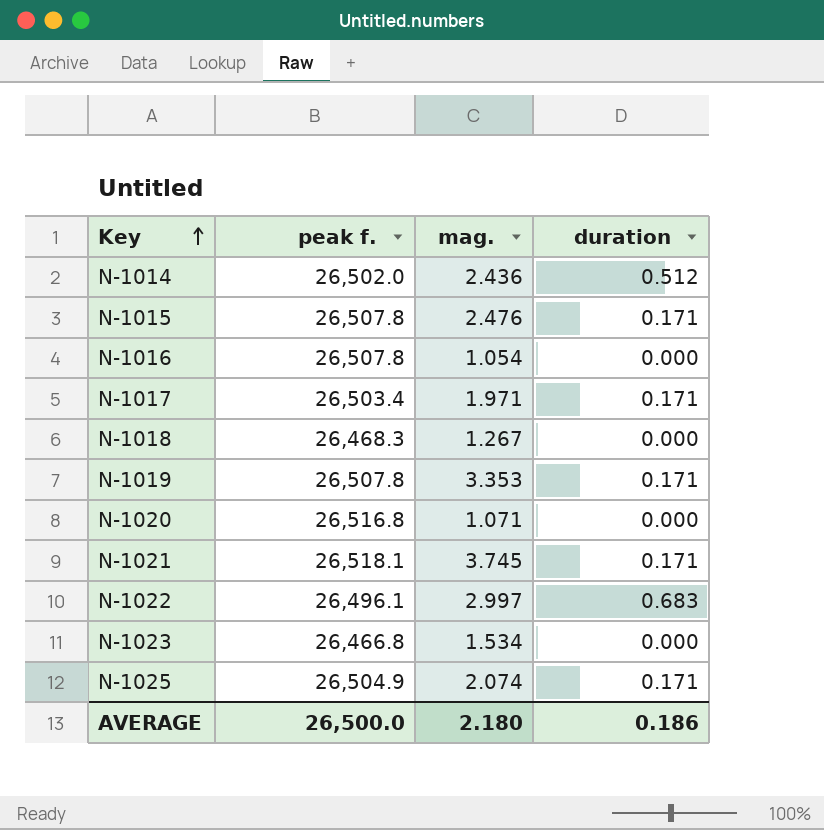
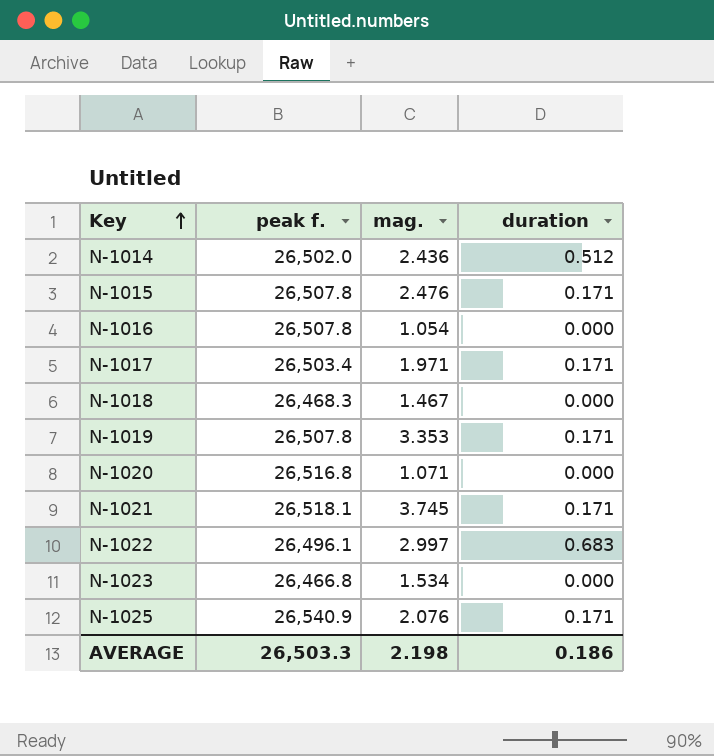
N-1018 | mag.: 1.267 -> 1.467
N-1025 | peak f.: 26,504.9 -> 26,540.9
N-1025 | mag.: 2.074 -> 2.076
AVERAGE | peak f.: 26,500.0 -> 26,503.3
AVERAGE | mag.: 2.180 -> 2.198

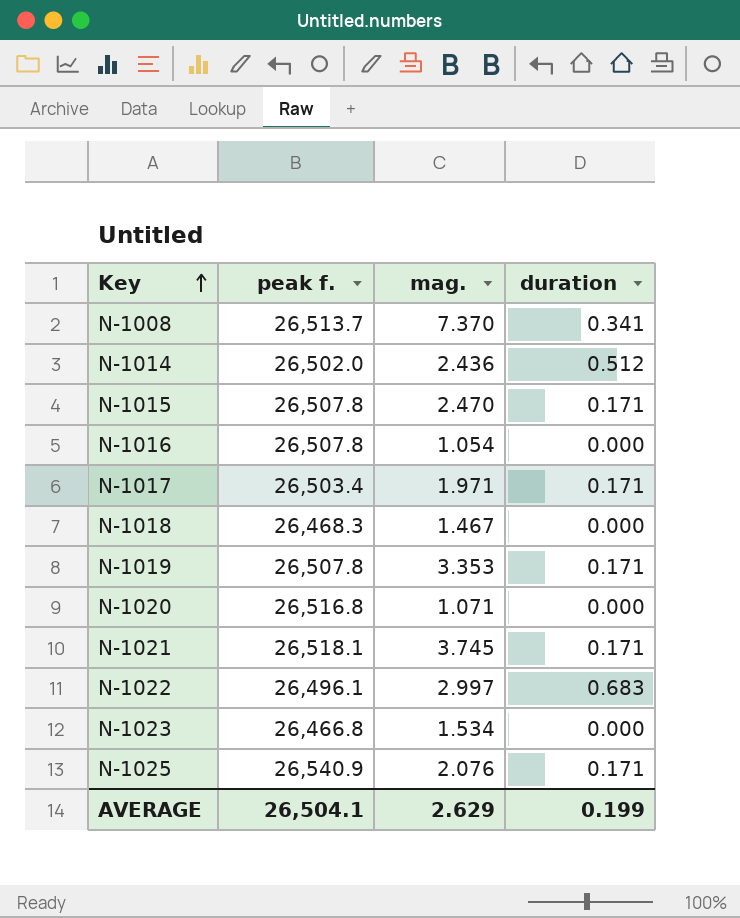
row N-1008: none -> 26,513.7 | 7.370 | 0.341
N-1015 | mag.: 2.476 -> 2.470
AVERAGE | peak f.: 26,503.3 -> 26,504.1
AVERAGE | mag.: 2.198 -> 2.629
AVERAGE | duration: 0.186 -> 0.199

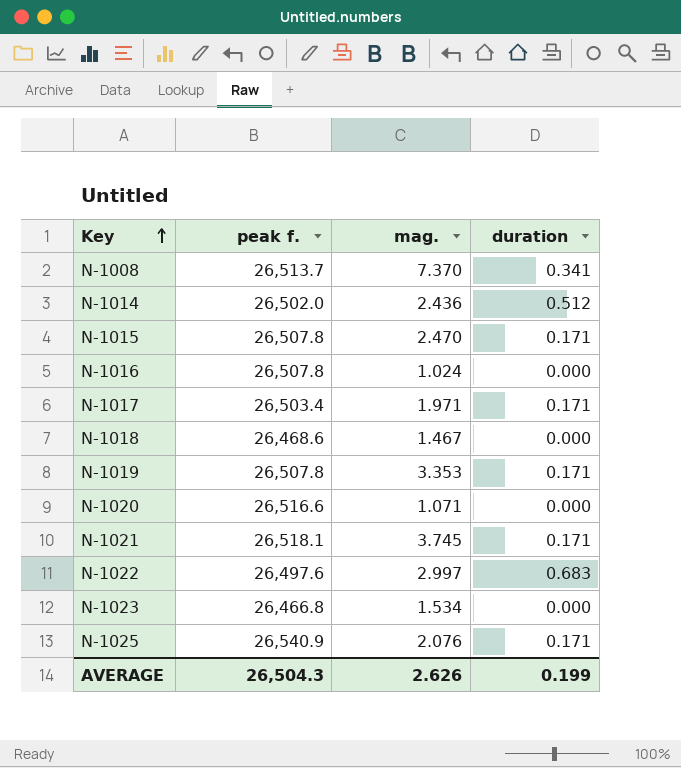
N-1016 | mag.: 1.054 -> 1.024
N-1018 | peak f.: 26,468.3 -> 26,468.6
N-1020 | peak f.: 26,516.8 -> 26,516.6
N-1022 | peak f.: 26,496.1 -> 26,497.6
AVERAGE | peak f.: 26,504.1 -> 26,504.3
AVERAGE | mag.: 2.629 -> 2.626

